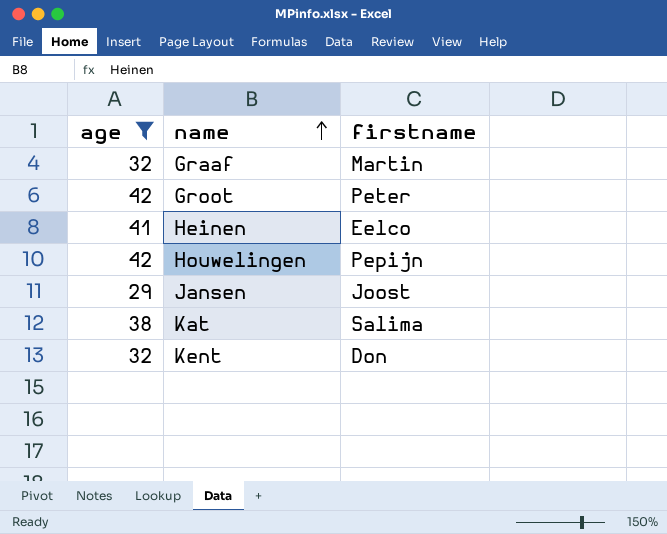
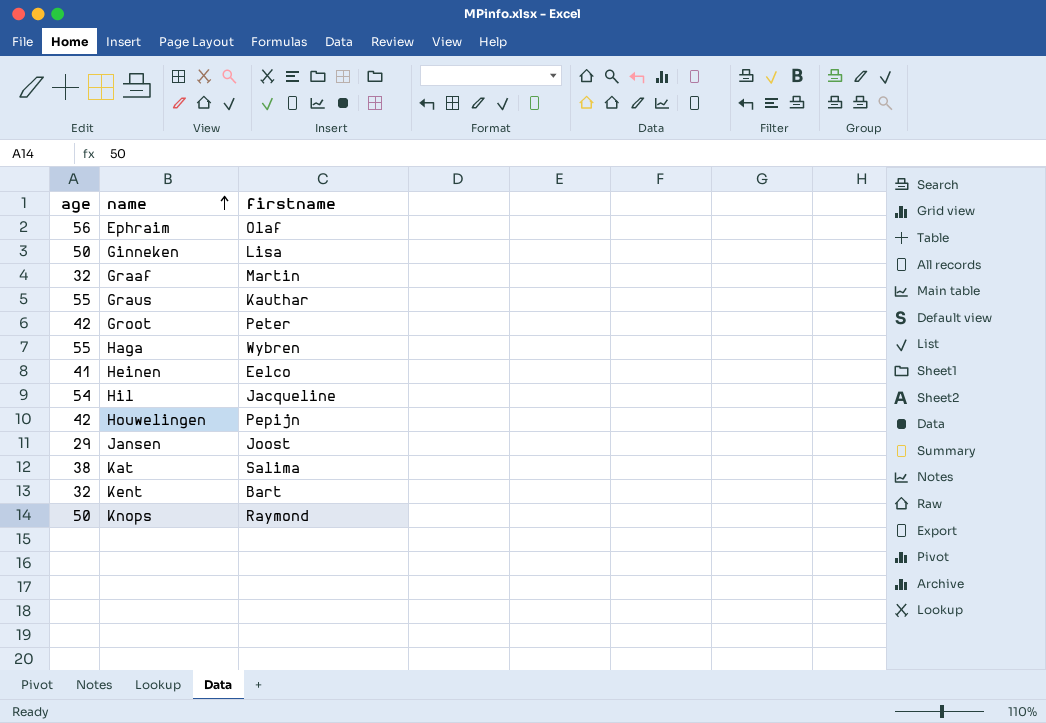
filter: age <= 42 -> none
Kent | firstname: Don -> Bart

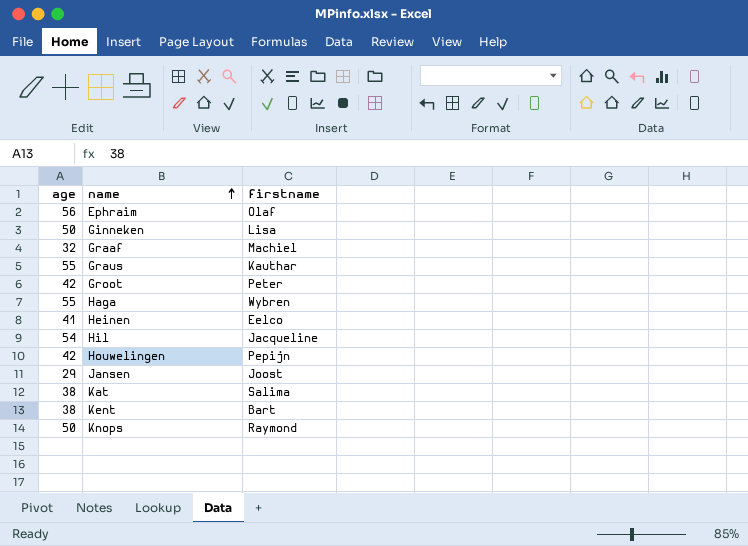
Graaf | firstname: Martin -> Machiel
Kent | age: 32 -> 38

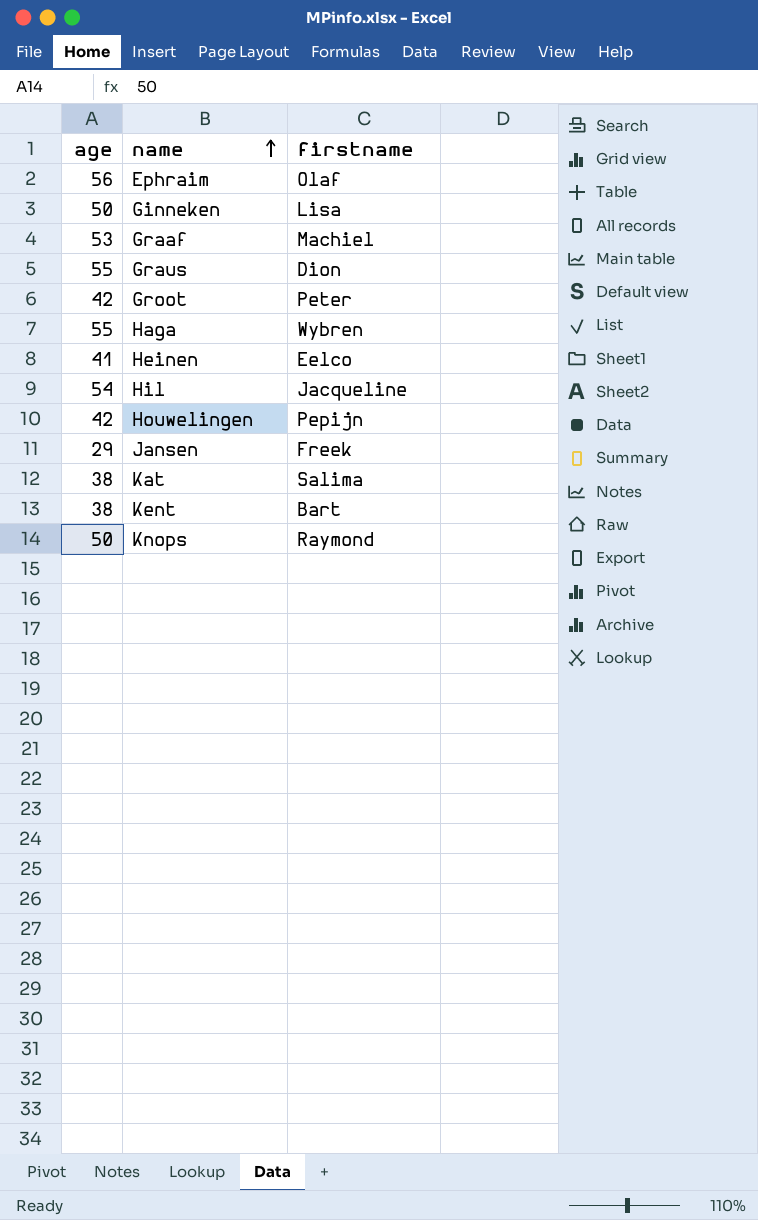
Graaf | age: 32 -> 53
Graus | firstname: Kauthar -> Dion
Jansen | firstname: Joost -> Freek

